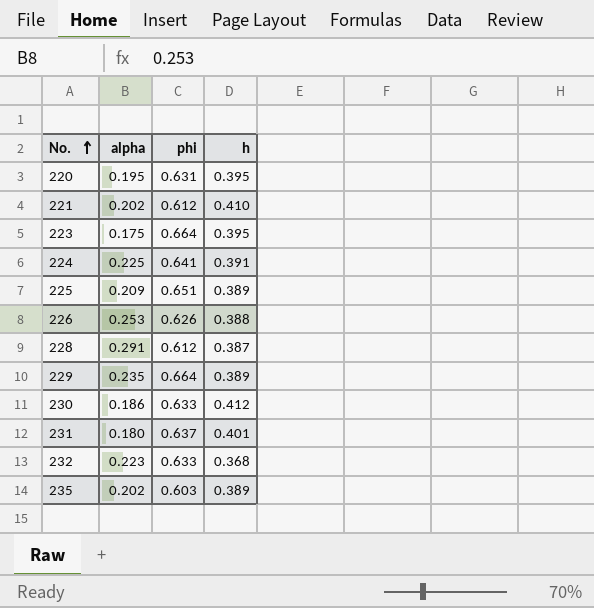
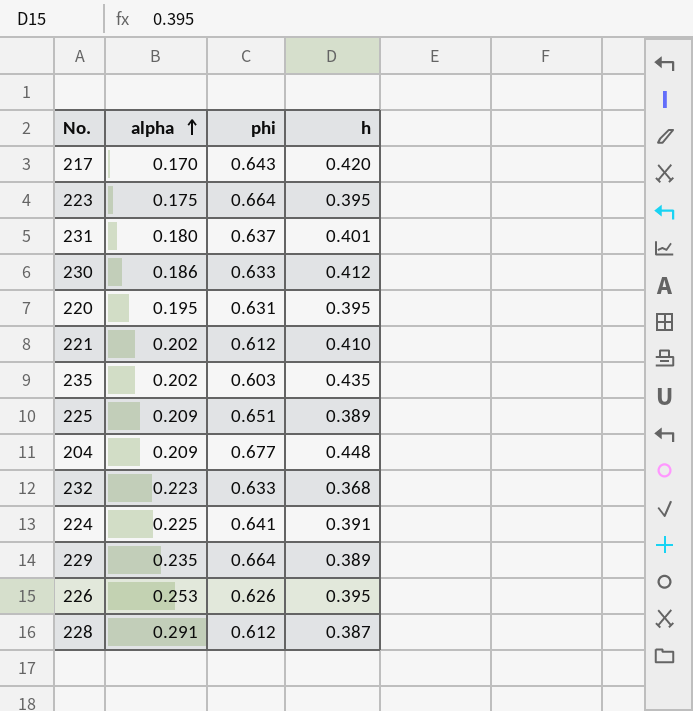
row order: No. ascending -> alpha ascending
row 217: none -> 0.170 | 0.643 | 0.420
235 | h: 0.389 -> 0.435
row 204: none -> 0.209 | 0.677 | 0.448
226 | h: 0.388 -> 0.395

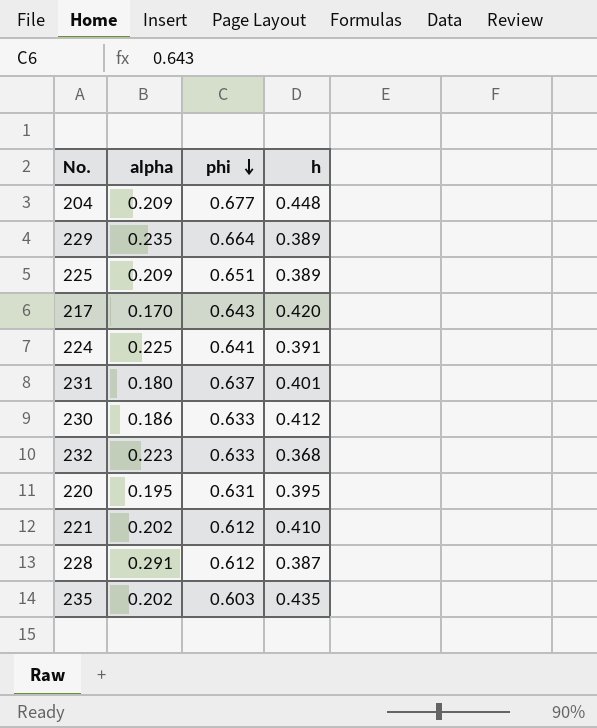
row order: alpha ascending -> phi descending
row 223: 0.175 | 0.664 | 0.395 -> none
row 226: 0.253 | 0.626 | 0.395 -> none

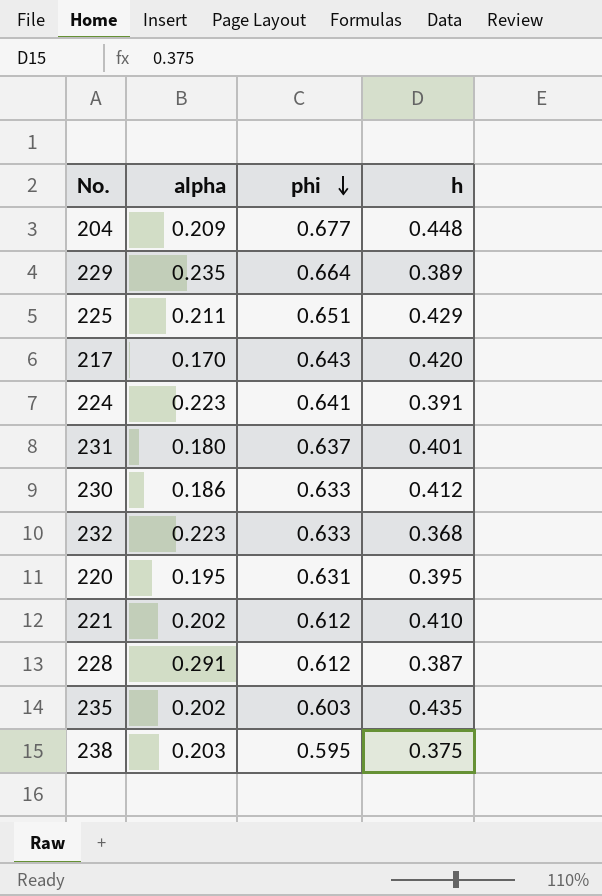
225 | alpha: 0.209 -> 0.211
225 | h: 0.389 -> 0.429
224 | alpha: 0.225 -> 0.223
row 238: none -> 0.203 | 0.595 | 0.375

